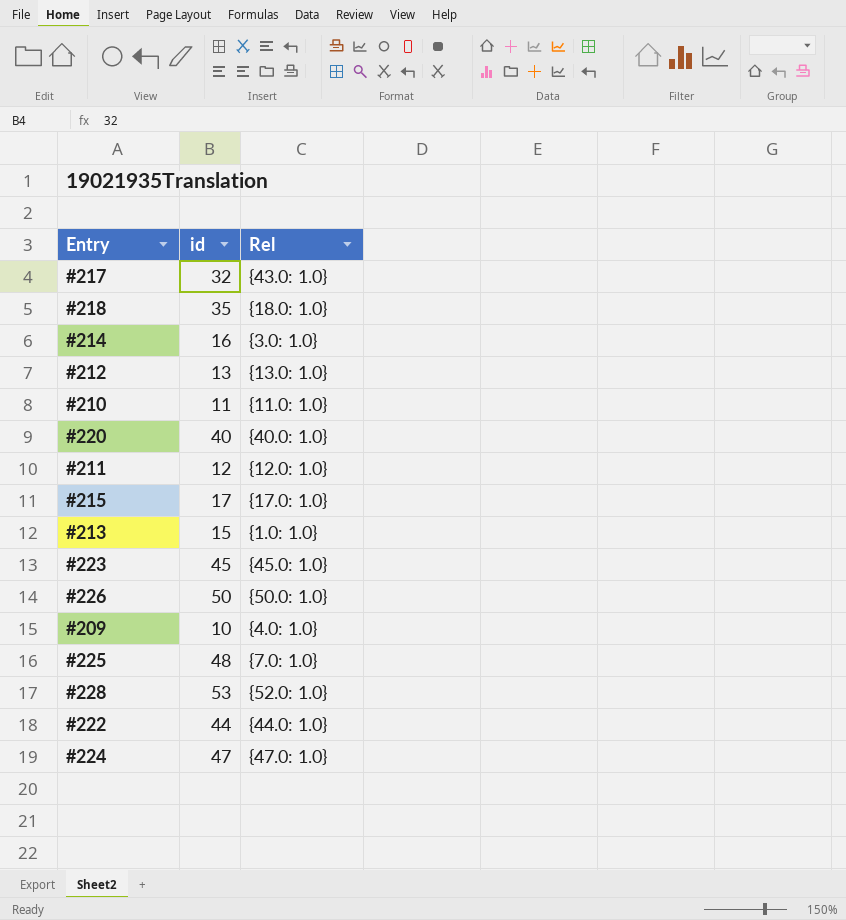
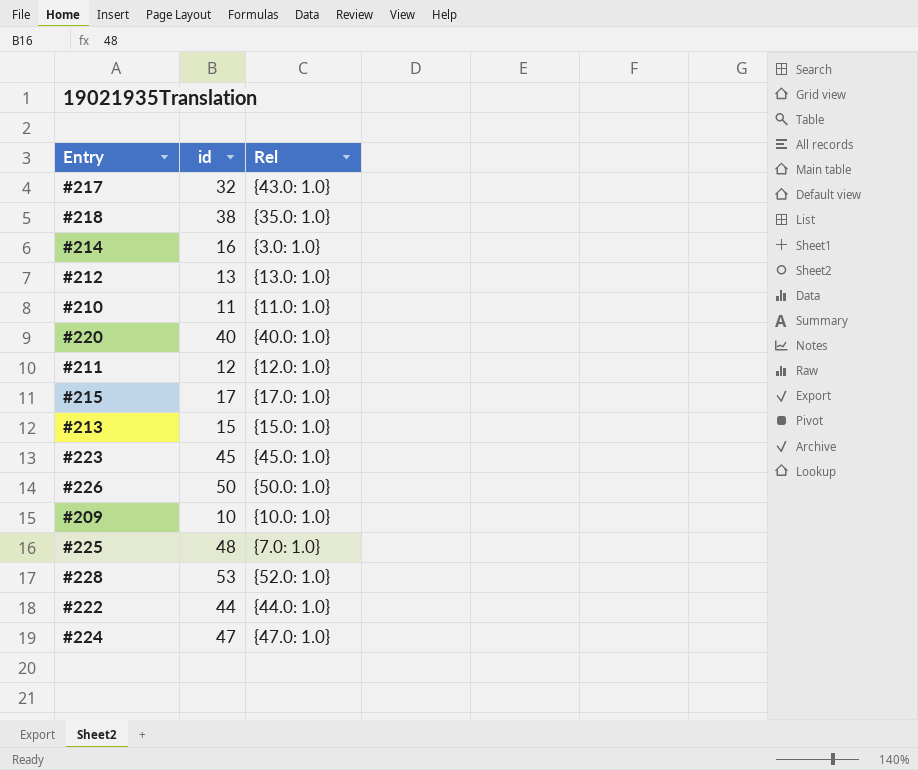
#218 | id: 35 -> 38
#218 | Rel: {18.0: 1.0} -> {35.0: 1.0}
#213 | Rel: {1.0: 1.0} -> {15.0: 1.0}
#209 | Rel: {4.0: 1.0} -> {10.0: 1.0}

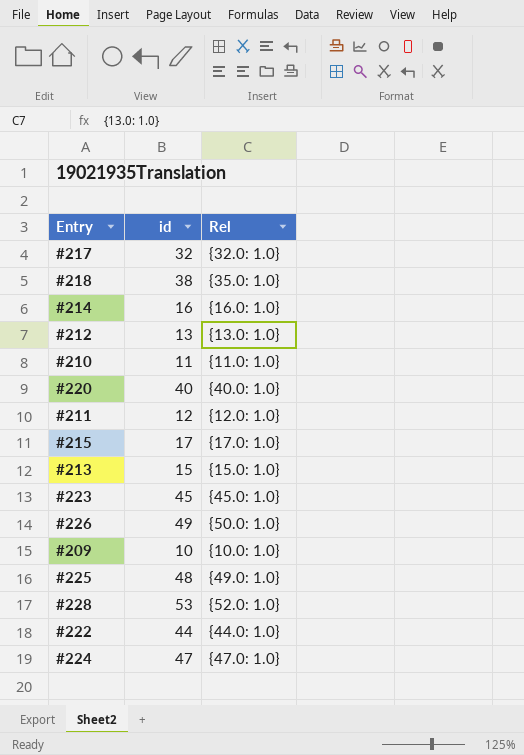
#217 | Rel: {43.0: 1.0} -> {32.0: 1.0}
#214 | Rel: {3.0: 1.0} -> {16.0: 1.0}
#226 | id: 50 -> 49
#225 | Rel: {7.0: 1.0} -> {49.0: 1.0}

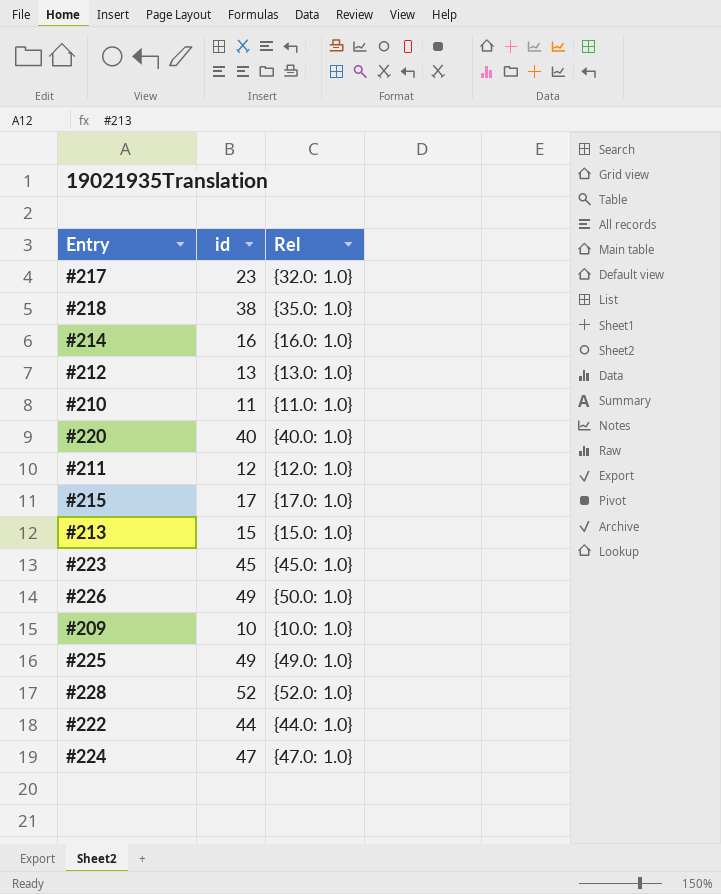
#217 | id: 32 -> 23
#225 | id: 48 -> 49
#228 | id: 53 -> 52

